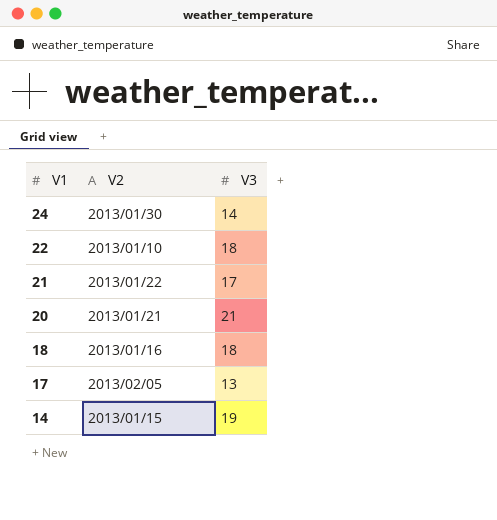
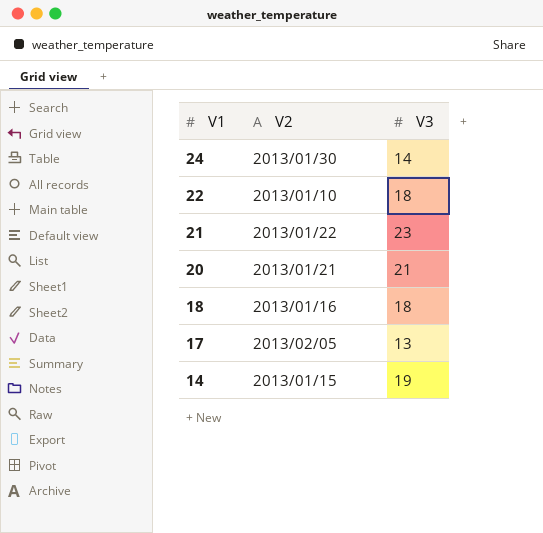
21 | V3: 17 -> 23

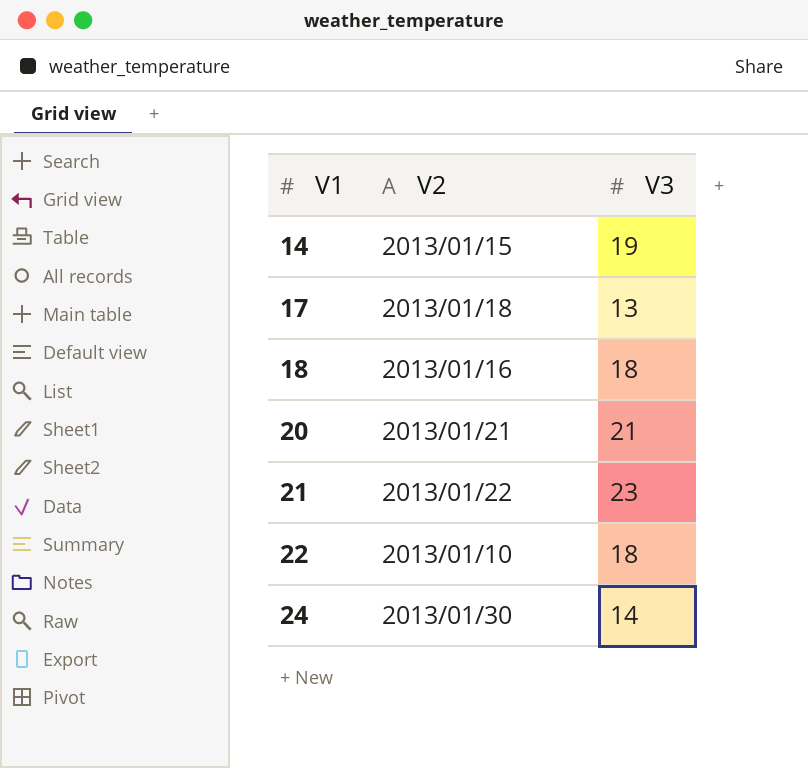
row order: V1 descending -> V1 ascending
17 | V2: 2013/02/05 -> 2013/01/18

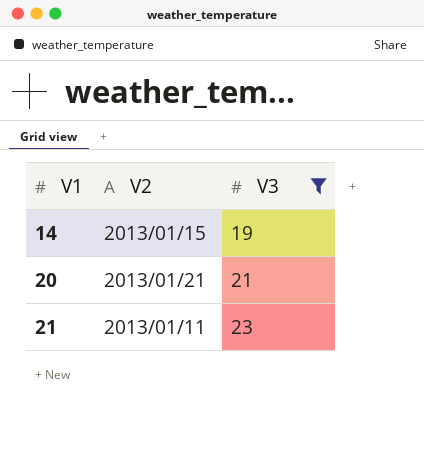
filter: none -> V3 >= 19
21 | V2: 2013/01/22 -> 2013/01/11

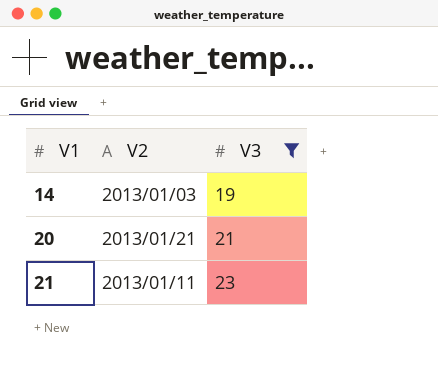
14 | V2: 2013/01/15 -> 2013/01/03

